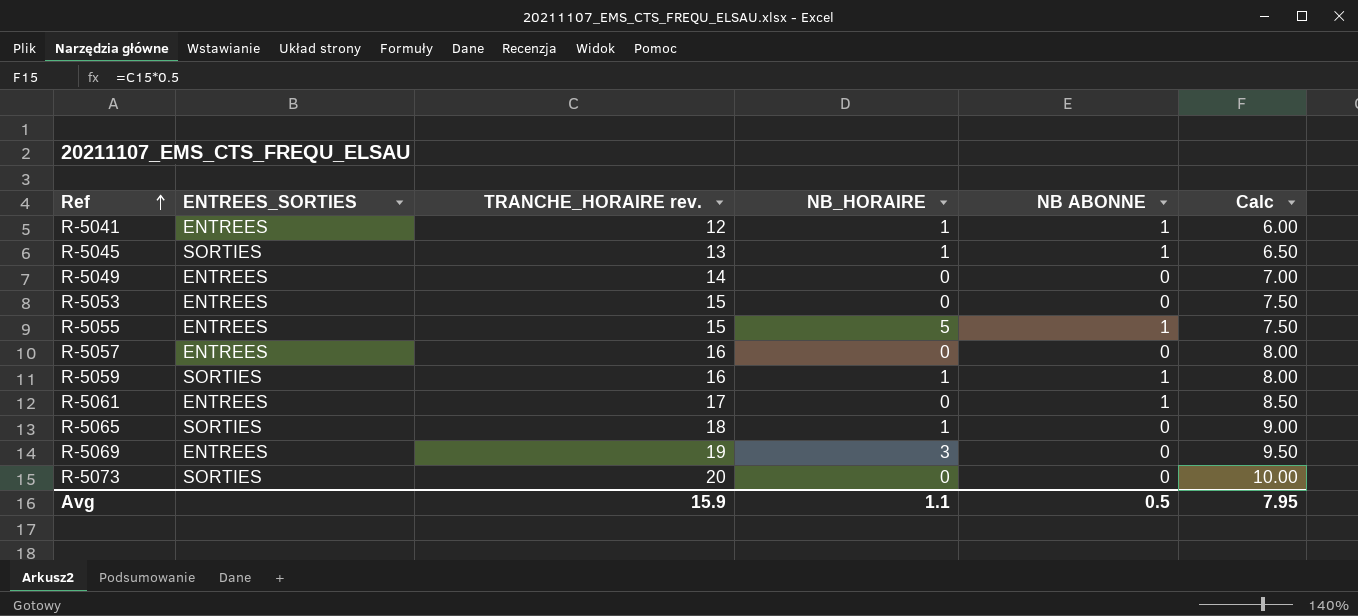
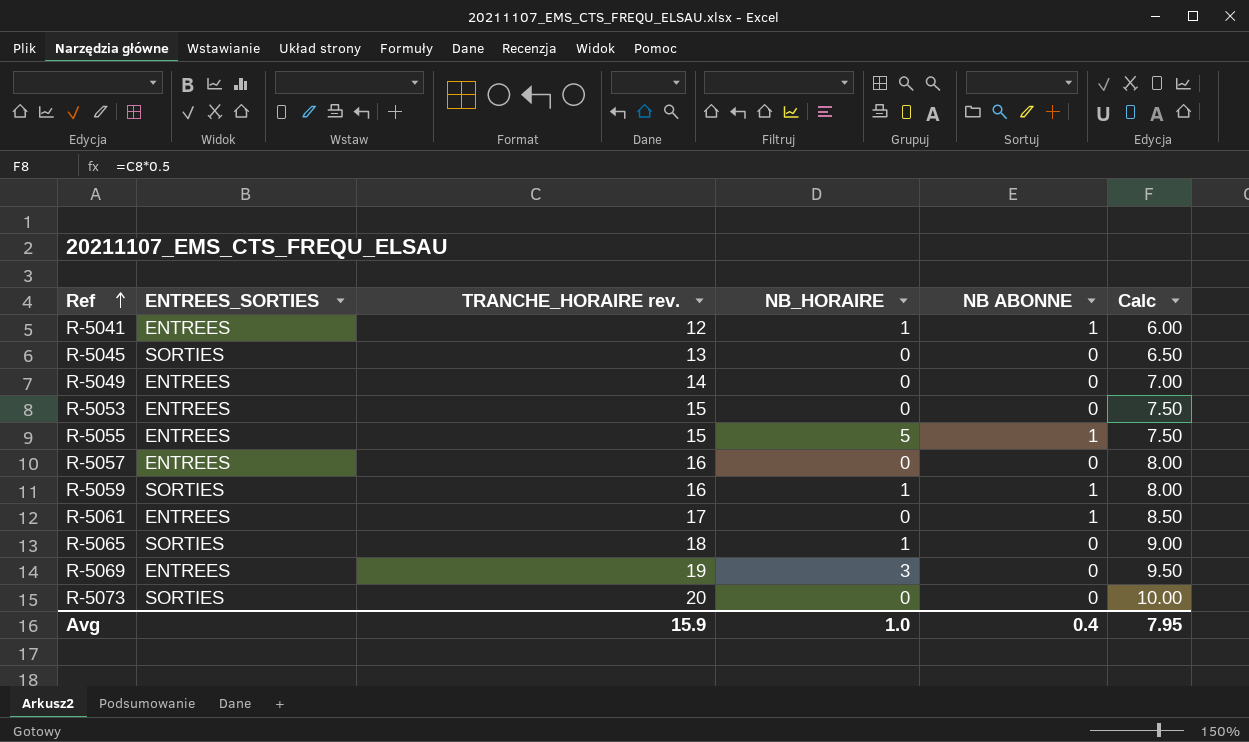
R-5045 | NB_HORAIRE: 1 -> 0
R-5045 | NB ABONNE: 1 -> 0
Avg | NB_HORAIRE: 1.1 -> 1.0
Avg | NB ABONNE: 0.5 -> 0.4

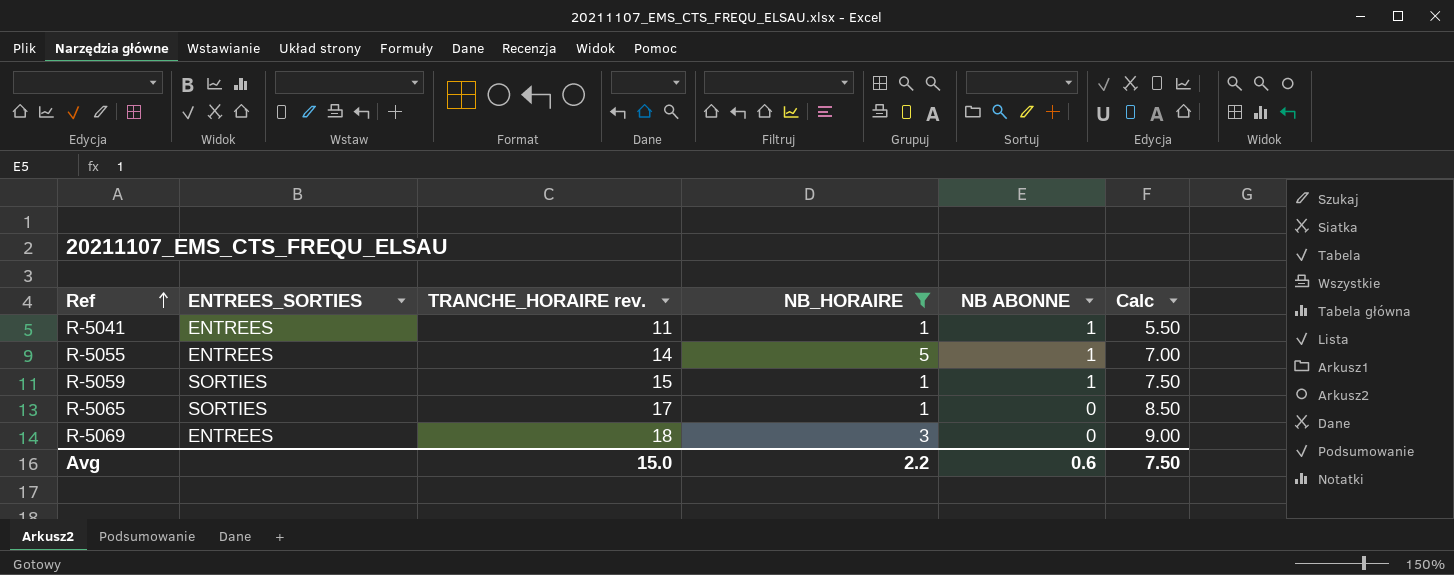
filter: none -> NB_HORAIRE != 0
R-5041 | TRANCHE_HORAIRE rev.: 12 -> 11
R-5041 | Calc: 6.00 -> 5.50
R-5055 | TRANCHE_HORAIRE rev.: 15 -> 14
R-5055 | Calc: 7.50 -> 7.00
R-5059 | TRANCHE_HORAIRE rev.: 16 -> 15
R-5059 | Calc: 8.00 -> 7.50
R-5065 | TRANCHE_HORAIRE rev.: 18 -> 17
R-5065 | Calc: 9.00 -> 8.50
R-5069 | TRANCHE_HORAIRE rev.: 19 -> 18
R-5069 | Calc: 9.50 -> 9.00
Avg | TRANCHE_HORAIRE rev.: 15.9 -> 15.0
Avg | NB_HORAIRE: 1.0 -> 2.2
Avg | NB ABONNE: 0.4 -> 0.6
Avg | Calc: 7.95 -> 7.50

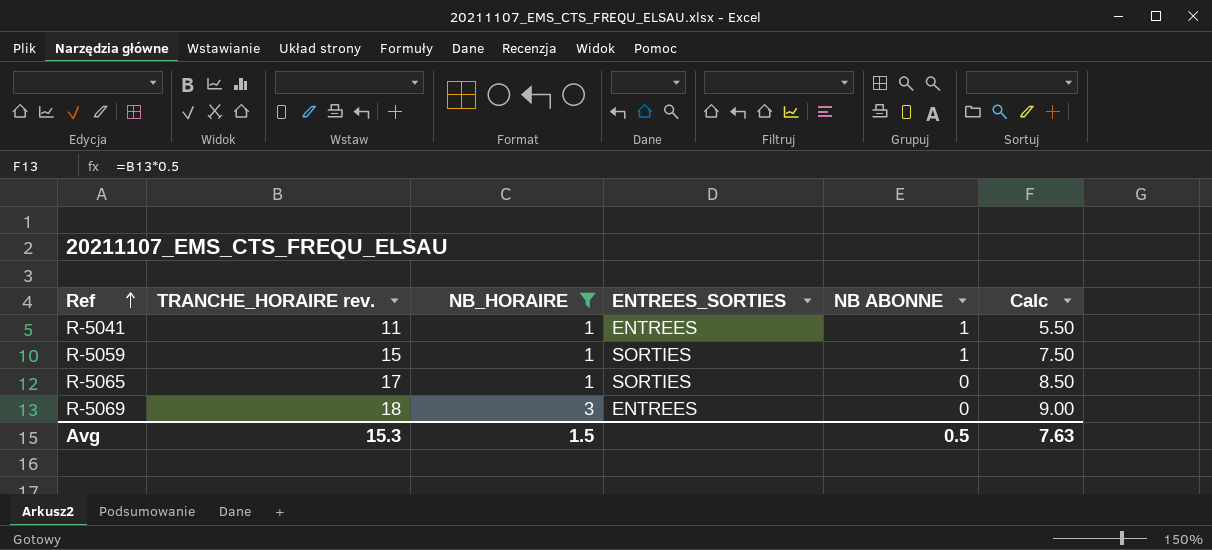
column ENTREES_SORTIES | position: 2 -> 4
row R-5055: ENTREES | 14 | 5 | 1 | 7.00 -> none
Avg | TRANCHE_HORAIRE rev.: 15.0 -> 15.3
Avg | NB_HORAIRE: 2.2 -> 1.5
Avg | NB ABONNE: 0.6 -> 0.5
Avg | Calc: 7.50 -> 7.63

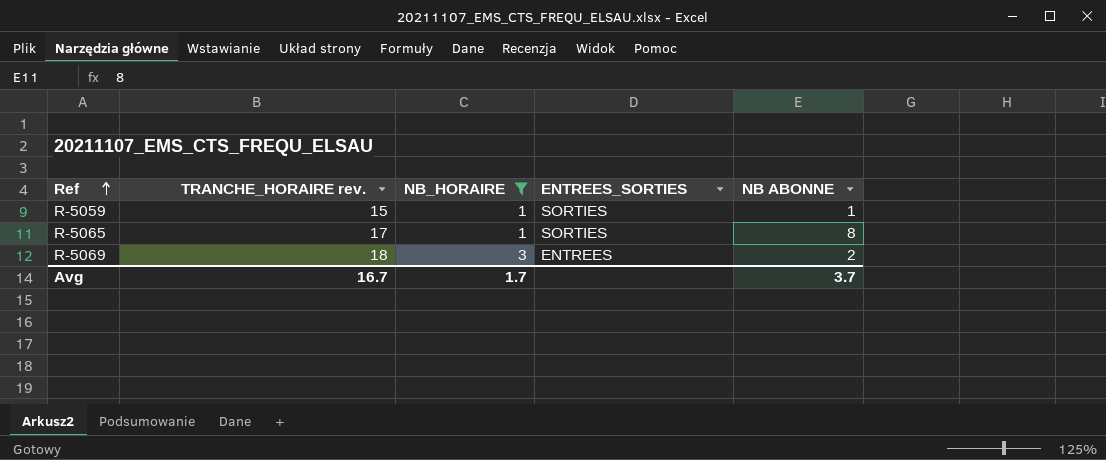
column Calc | formula: [TRANCHE_HORAIRE rev.] * 0.5 -> none
row R-5041: 11 | 1 | ENTREES | 1 | 5.50 -> none
R-5065 | NB ABONNE: 0 -> 8
R-5069 | NB ABONNE: 0 -> 2
Avg | TRANCHE_HORAIRE rev.: 15.3 -> 16.7
Avg | NB_HORAIRE: 1.5 -> 1.7
Avg | NB ABONNE: 0.5 -> 3.7

